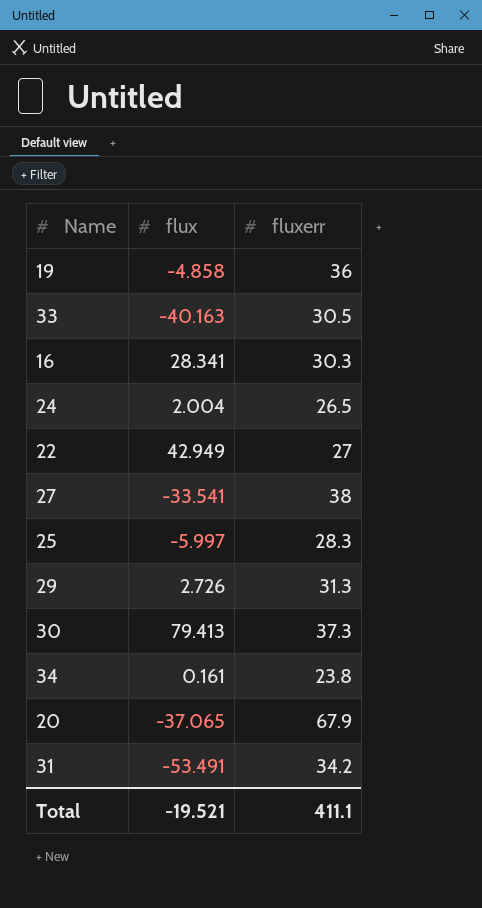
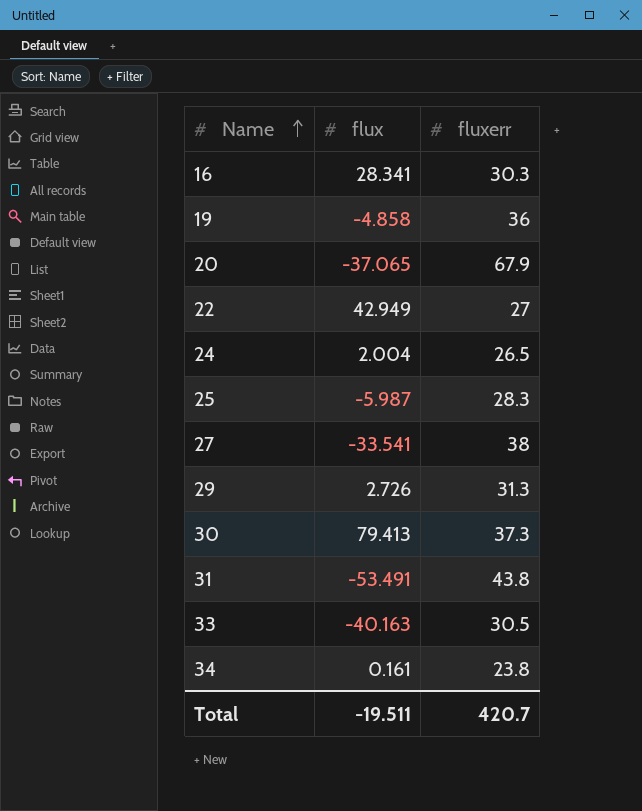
row order: none -> Name ascending
25 | flux: -5.997 -> -5.987
31 | fluxerr: 34.2 -> 43.8
Total | flux: -19.521 -> -19.511
Total | fluxerr: 411.1 -> 420.7

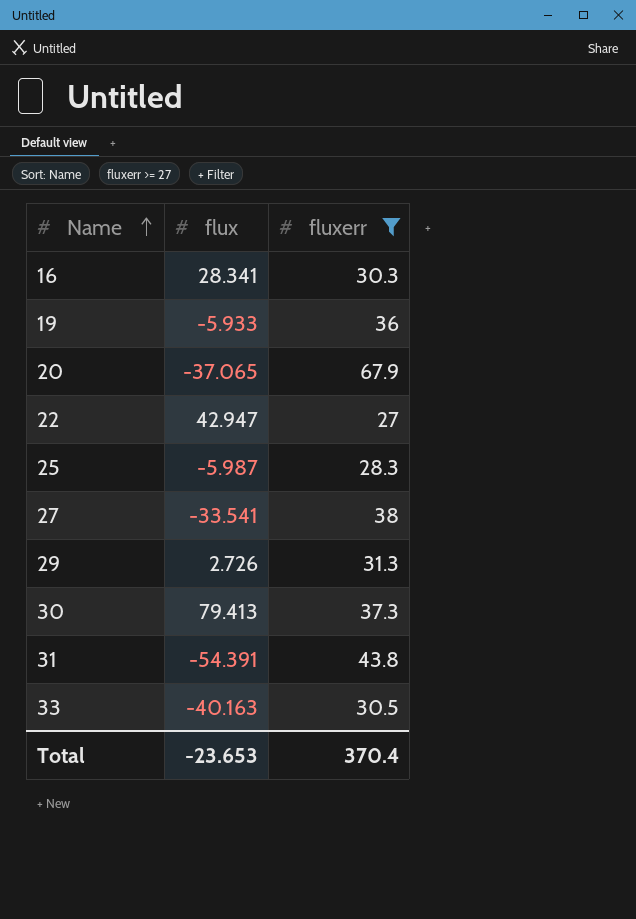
filter: none -> fluxerr >= 27
19 | flux: -4.858 -> -5.933
22 | flux: 42.949 -> 42.947
31 | flux: -53.491 -> -54.391
Total | flux: -19.511 -> -23.653
Total | fluxerr: 420.7 -> 370.4

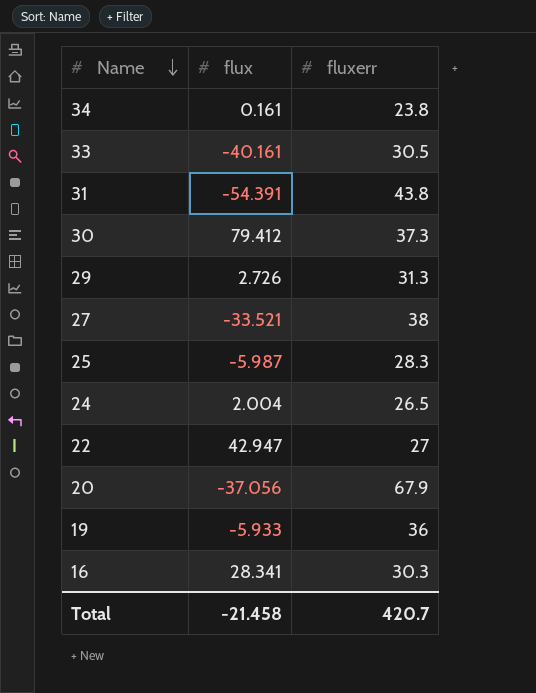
filter: fluxerr >= 27 -> none
row order: Name ascending -> Name descending
33 | flux: -40.163 -> -40.161
30 | flux: 79.413 -> 79.412
27 | flux: -33.541 -> -33.521
20 | flux: -37.065 -> -37.056
Total | flux: -23.653 -> -21.458
Total | fluxerr: 370.4 -> 420.7

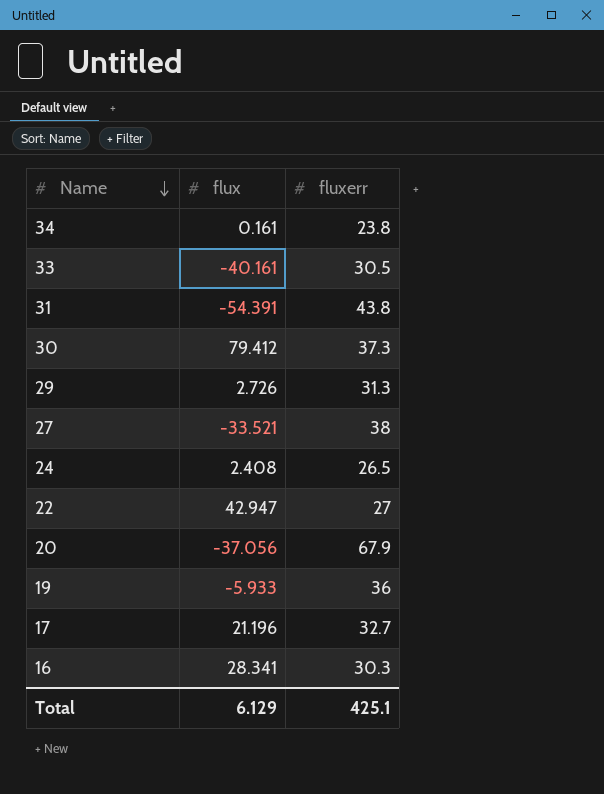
row 25: -5.987 | 28.3 -> none
24 | flux: 2.004 -> 2.408
row 17: none -> 21.196 | 32.7
Total | flux: -21.458 -> 6.129
Total | fluxerr: 420.7 -> 425.1

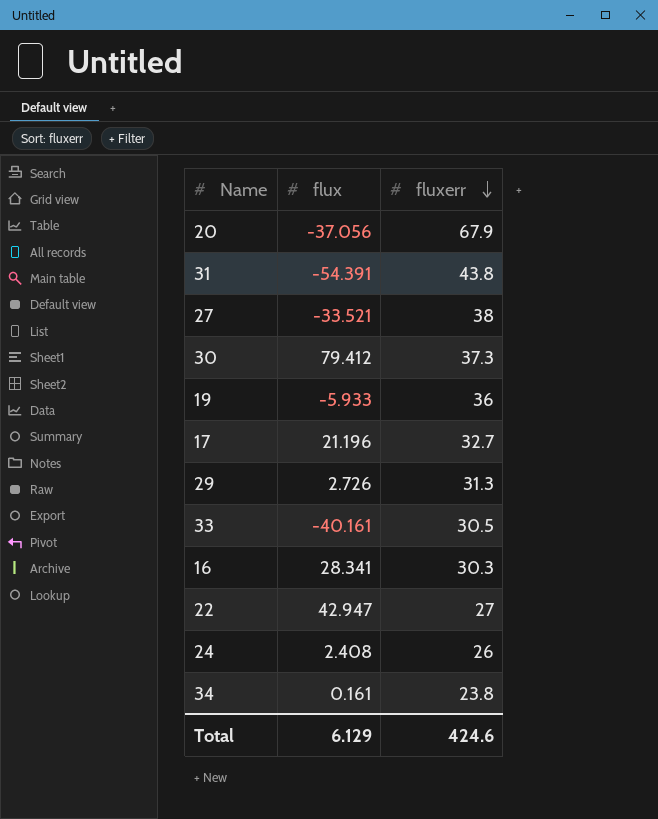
row order: Name descending -> fluxerr descending
24 | fluxerr: 26.5 -> 26
Total | fluxerr: 425.1 -> 424.6

